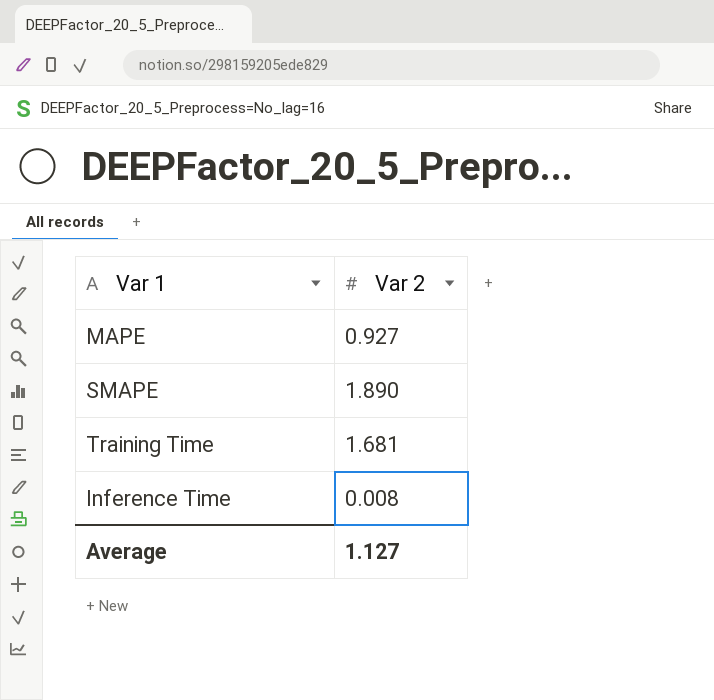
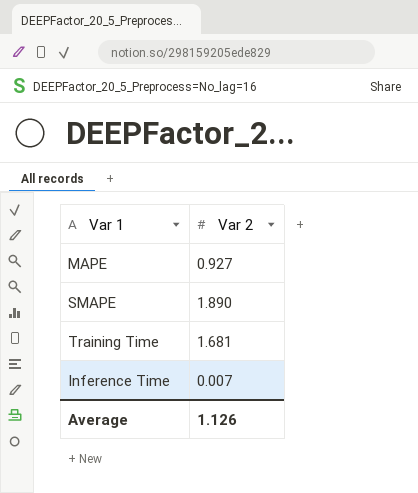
Inference Time | Var 2: 0.008 -> 0.007
Average | Var 2: 1.127 -> 1.126

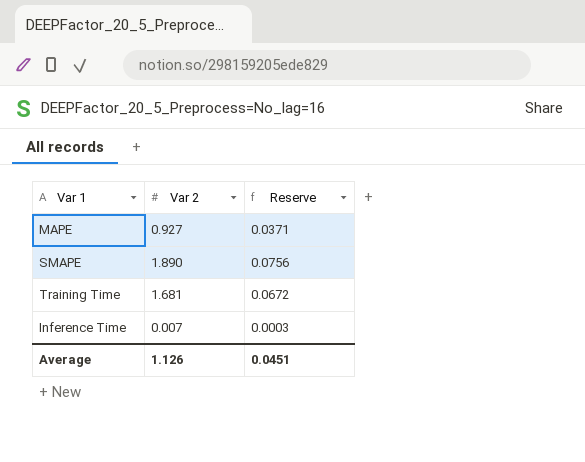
column Reserve | formula: none -> [Var 2] * 0.04

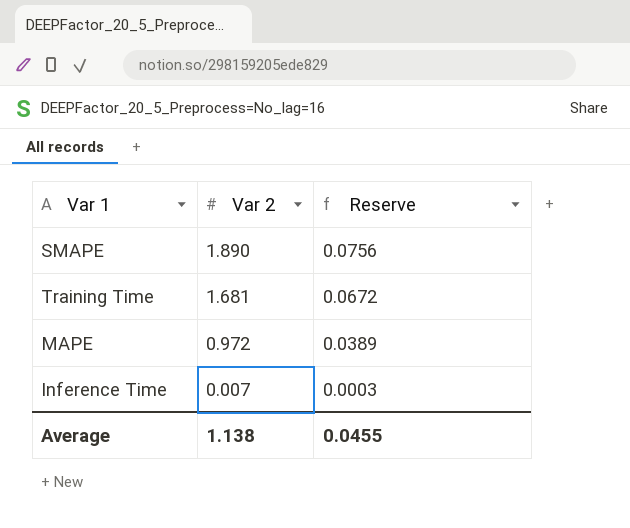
row order: none -> Var 2 descending
MAPE | Var 2: 0.927 -> 0.972
MAPE | Reserve: 0.0371 -> 0.0389
Average | Var 2: 1.126 -> 1.138
Average | Reserve: 0.0451 -> 0.0455

